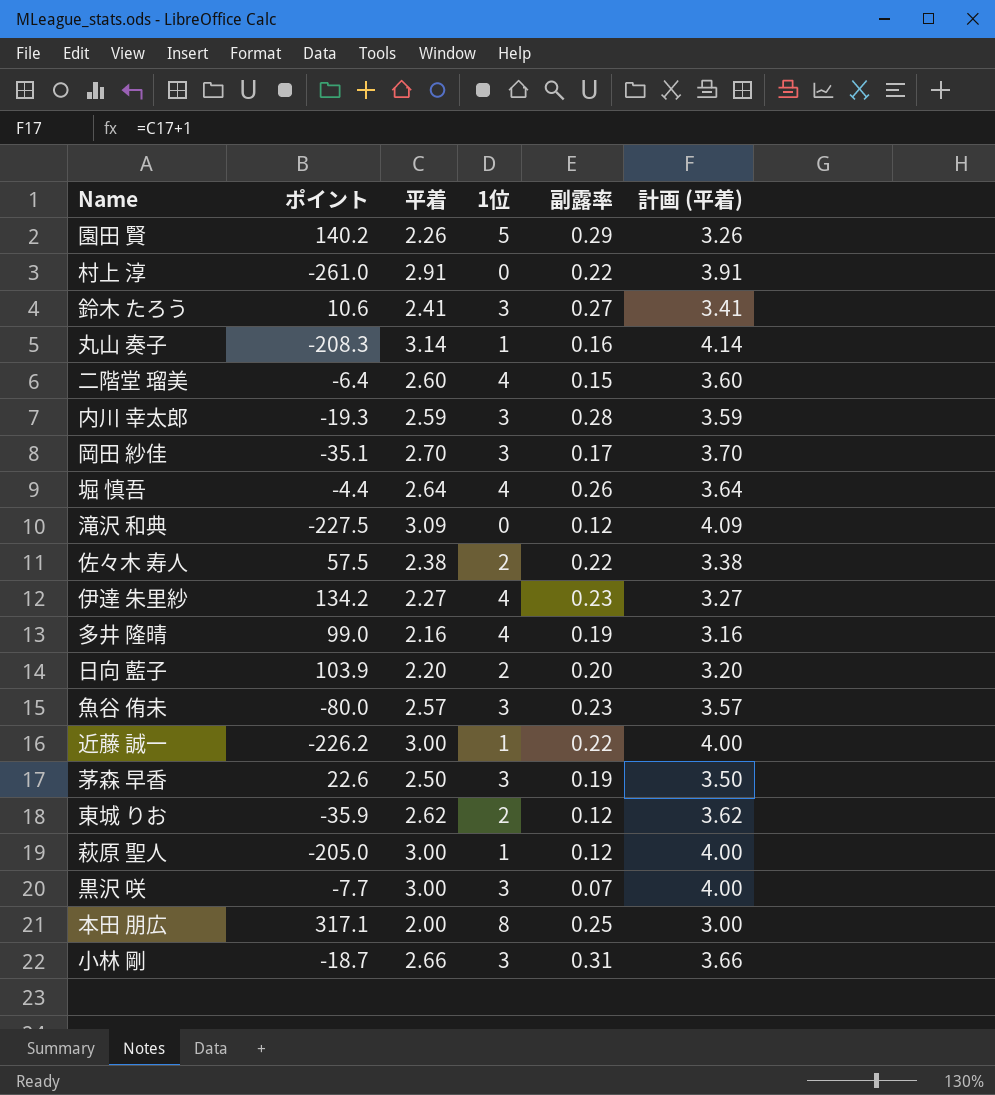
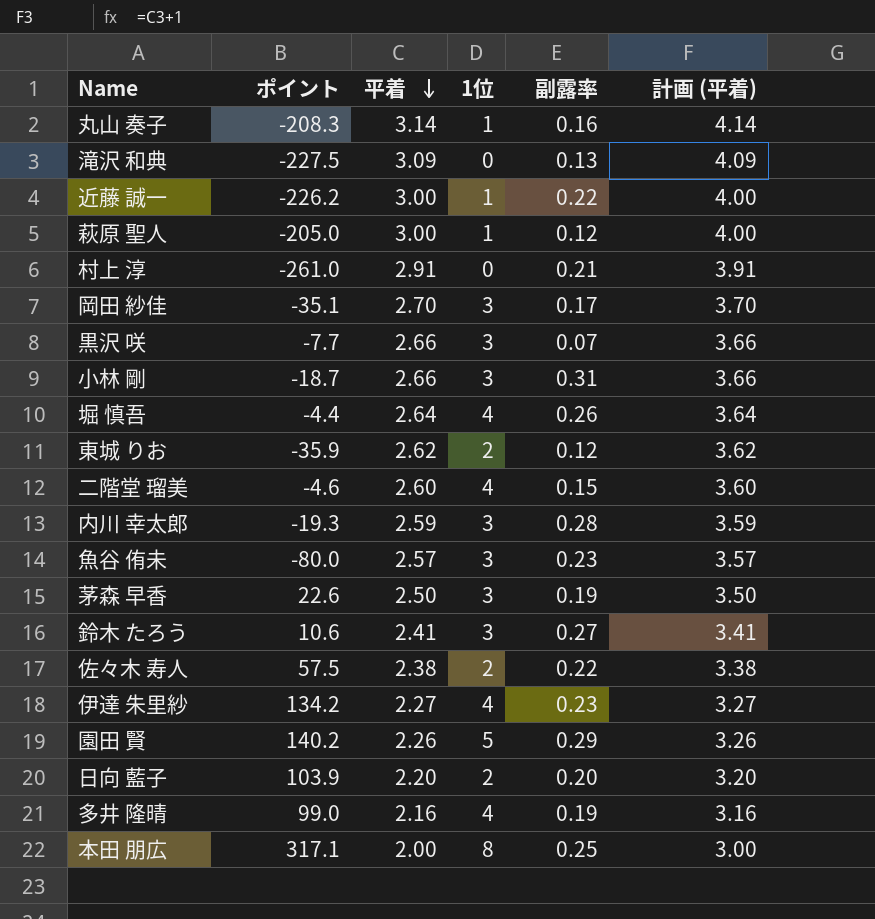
row order: none -> 平着 descending
滝沢 和典 | 副露率: 0.12 -> 0.13
村上 淳 | 副露率: 0.22 -> 0.21
黒沢 咲 | 平着: 3.00 -> 2.66
黒沢 咲 | 計画 (平着): 4.00 -> 3.66
二階堂 瑠美 | ポイント: -6.4 -> -4.6

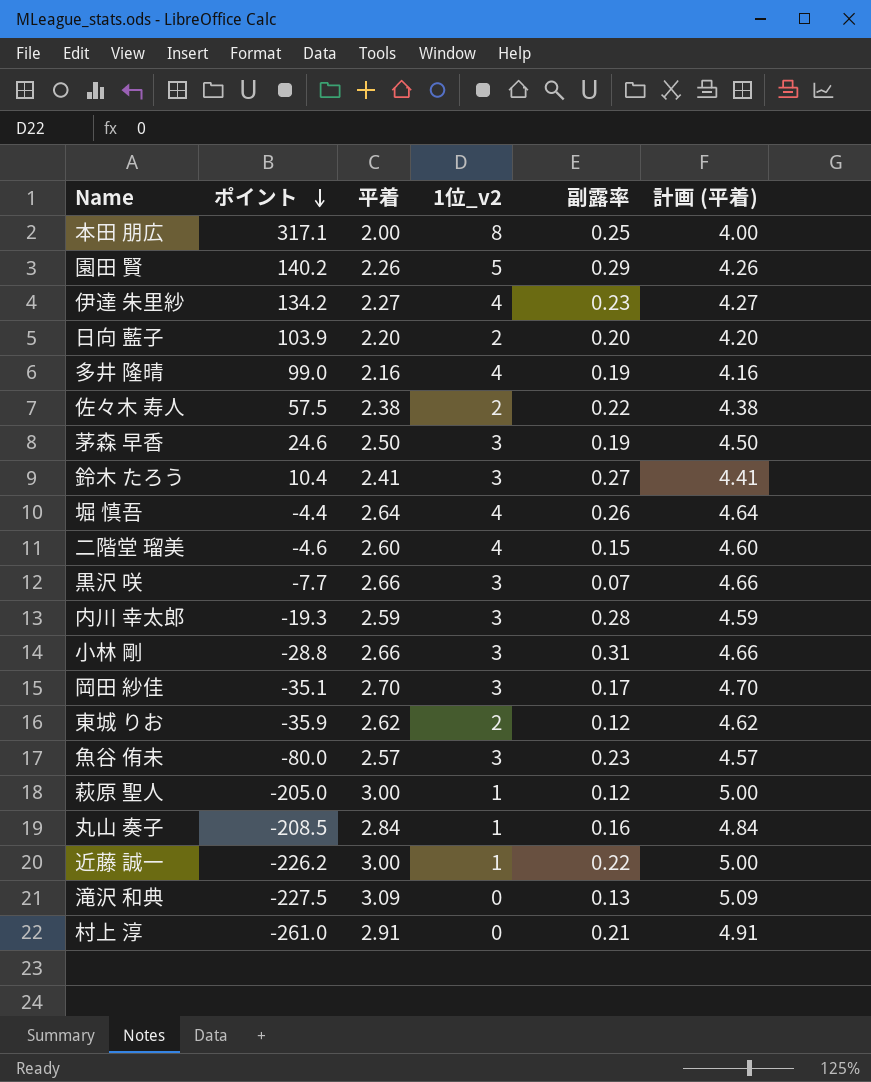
row order: 平着 descending -> ポイント descending
column name: 1位 -> 1位_v2
column 計画 (平着) | formula: [平着] + 1 -> [平着] + 2
茅森 早香 | ポイント: 22.6 -> 24.6
鈴木 たろう | ポイント: 10.6 -> 10.4
小林 剛 | ポイント: -18.7 -> -28.8
丸山 奏子 | ポイント: -208.3 -> -208.5
丸山 奏子 | 平着: 3.14 -> 2.84

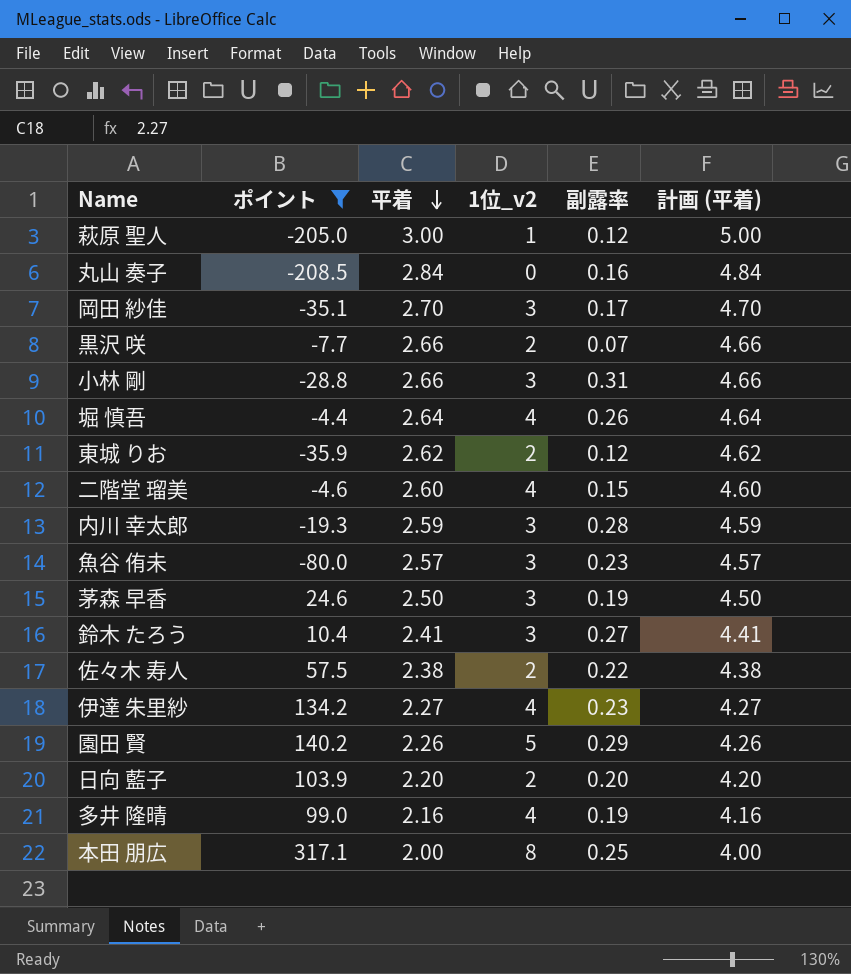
filter: none -> ポイント >= -208.5
row order: ポイント descending -> 平着 descending
丸山 奏子 | 1位_v2: 1 -> 0
黒沢 咲 | 1位_v2: 3 -> 2

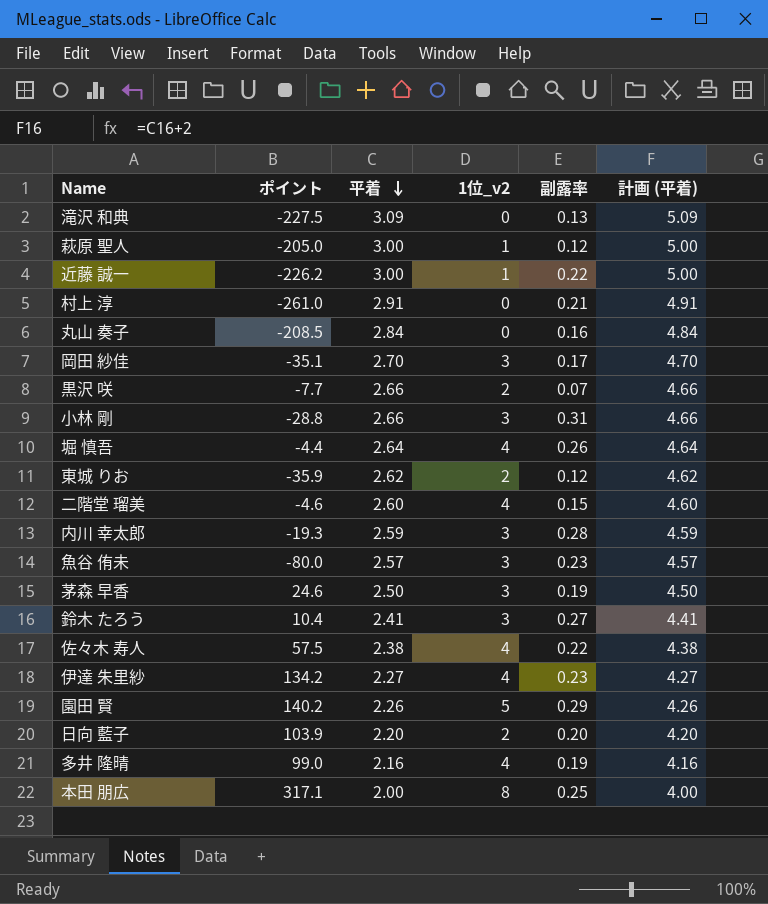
filter: ポイント >= -208.5 -> none
佐々木 寿人 | 1位_v2: 2 -> 4

